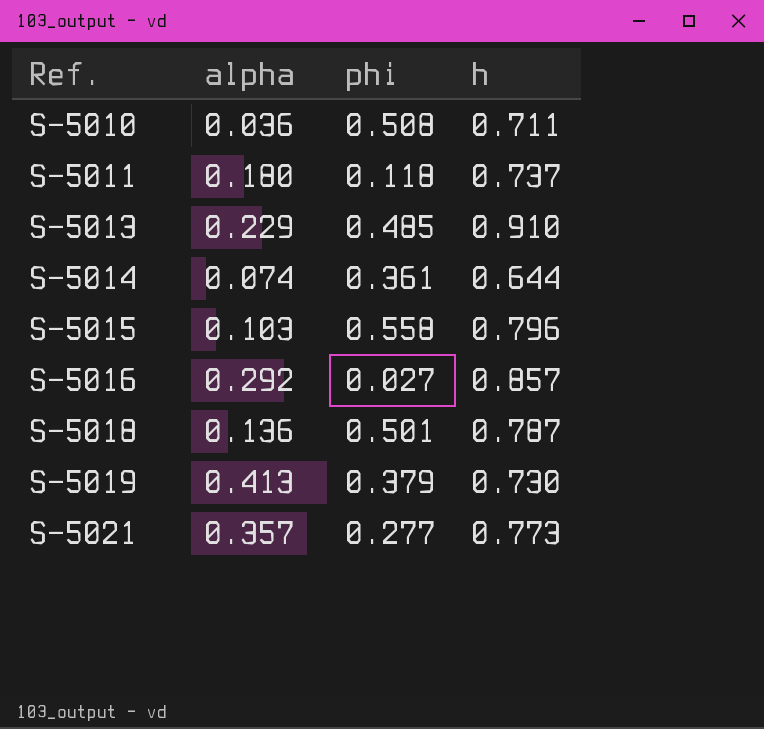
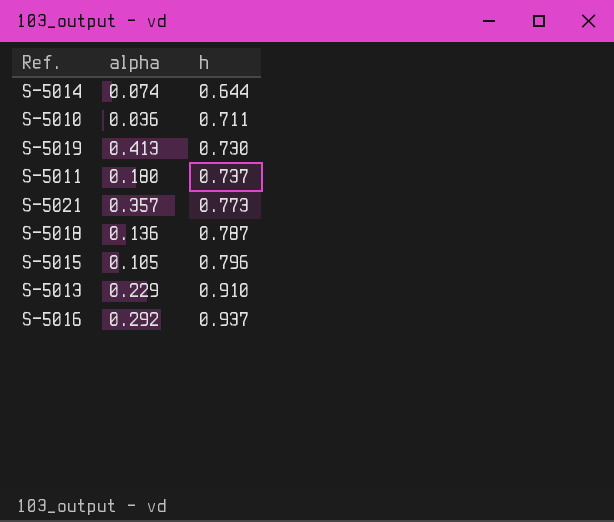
row order: Ref. ascending -> h ascending
column phi | position: 3 -> none
S-5015 | alpha: 0.103 -> 0.105
S-5016 | h: 0.857 -> 0.937

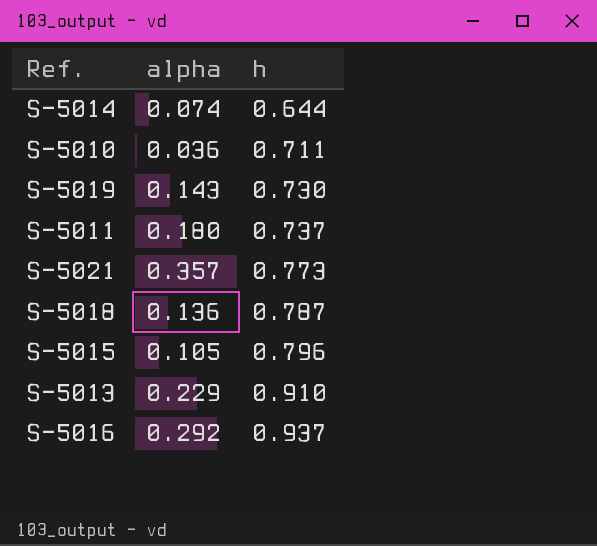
S-5019 | alpha: 0.413 -> 0.143

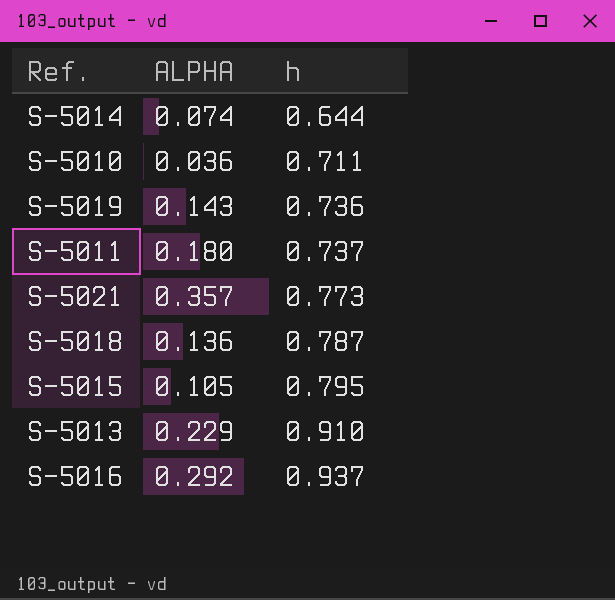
column name: alpha -> ALPHA
S-5019 | h: 0.730 -> 0.736
S-5015 | h: 0.796 -> 0.795

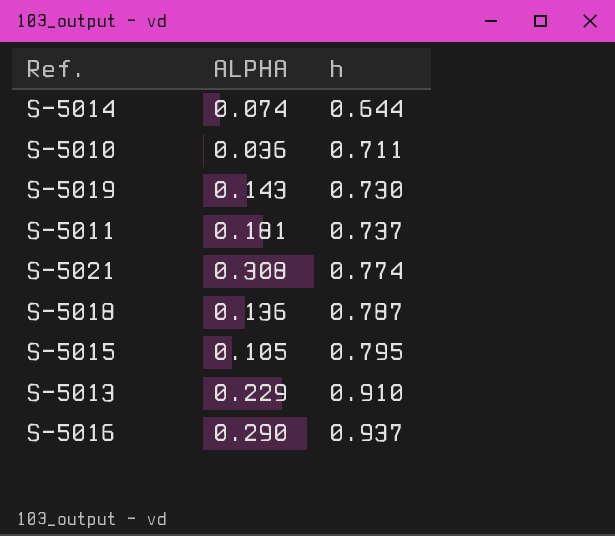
S-5019 | h: 0.736 -> 0.730
S-5011 | ALPHA: 0.180 -> 0.181
S-5021 | ALPHA: 0.357 -> 0.308
S-5021 | h: 0.773 -> 0.774
S-5016 | ALPHA: 0.292 -> 0.290

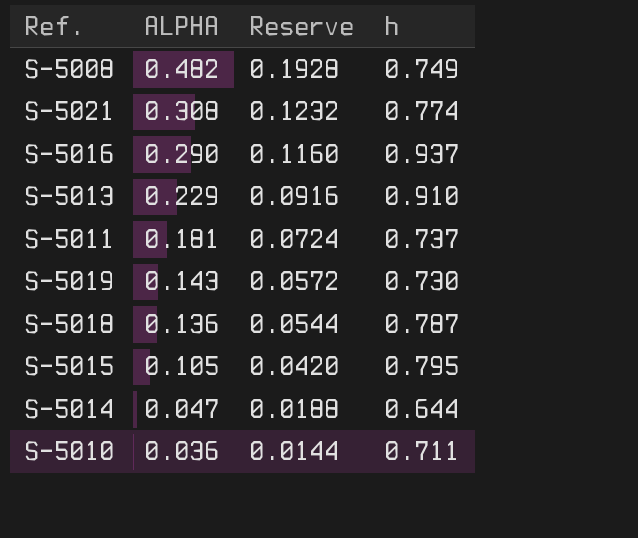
row order: h ascending -> ALPHA descending
column Reserve | formula: none -> [ALPHA] * 0.4
row S-5008: none -> 0.482 | 0.1928 | 0.749
S-5014 | ALPHA: 0.074 -> 0.047

